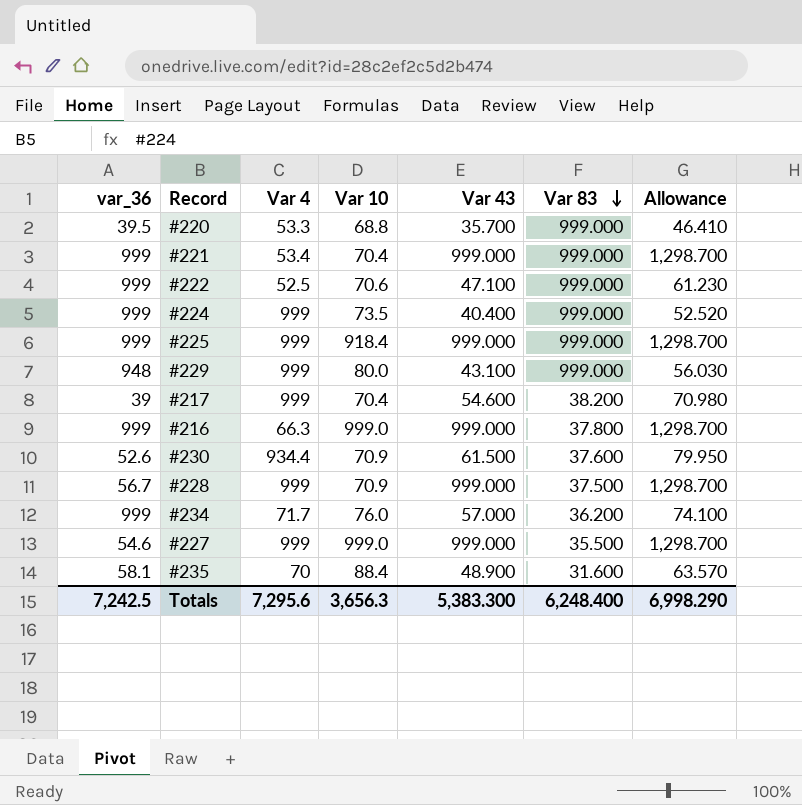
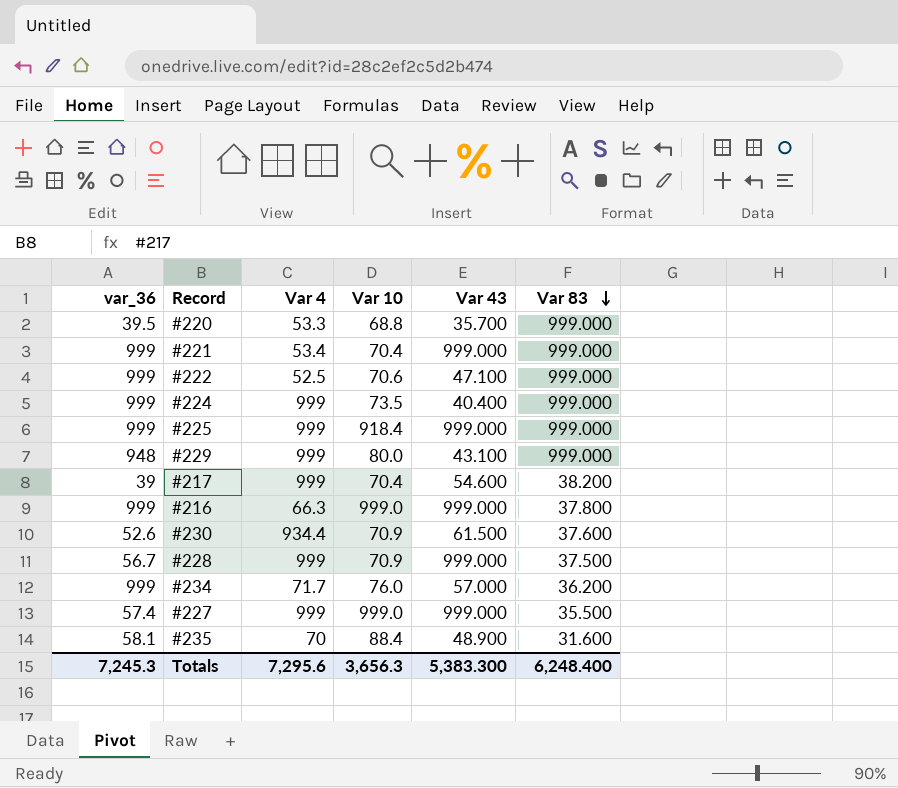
column Allowance | formula: [Var 43] * 1.3 -> none
#227 | var_36: 54.6 -> 57.4
Totals | var_36: 7,242.5 -> 7,245.3

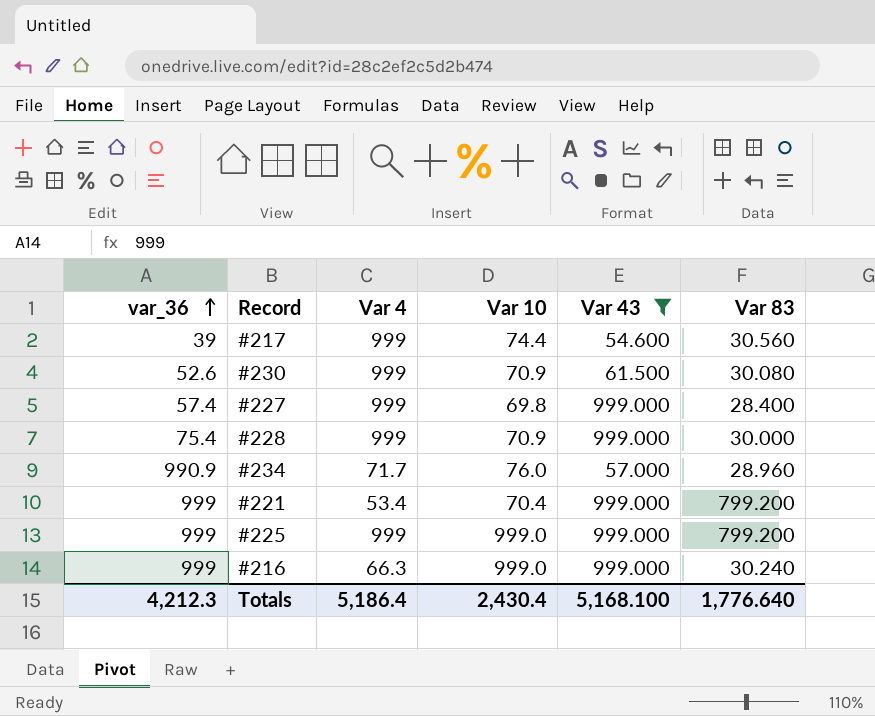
filter: none -> Var 43 >= 54.600
row order: Var 83 descending -> var_36 ascending
#217 | Var 10: 70.4 -> 74.4
#217 | Var 83: 38.200 -> 30.560
#230 | Var 4: 934.4 -> 999
#230 | Var 83: 37.600 -> 30.080
#227 | Var 10: 999.0 -> 69.8
#227 | Var 83: 35.500 -> 28.400
#228 | var_36: 56.7 -> 75.4
#228 | Var 83: 37.500 -> 30.000
#234 | var_36: 999 -> 990.9
#234 | Var 83: 36.200 -> 28.960
#221 | Var 83: 999.000 -> 799.200
#225 | Var 10: 918.4 -> 999.0
#225 | Var 83: 999.000 -> 799.200
#216 | Var 83: 37.800 -> 30.240
Totals | var_36: 7,245.3 -> 4,212.3
Totals | Var 4: 7,295.6 -> 5,186.4
Totals | Var 10: 3,656.3 -> 2,430.4
Totals | Var 43: 5,383.300 -> 5,168.100
Totals | Var 83: 6,248.400 -> 1,776.640

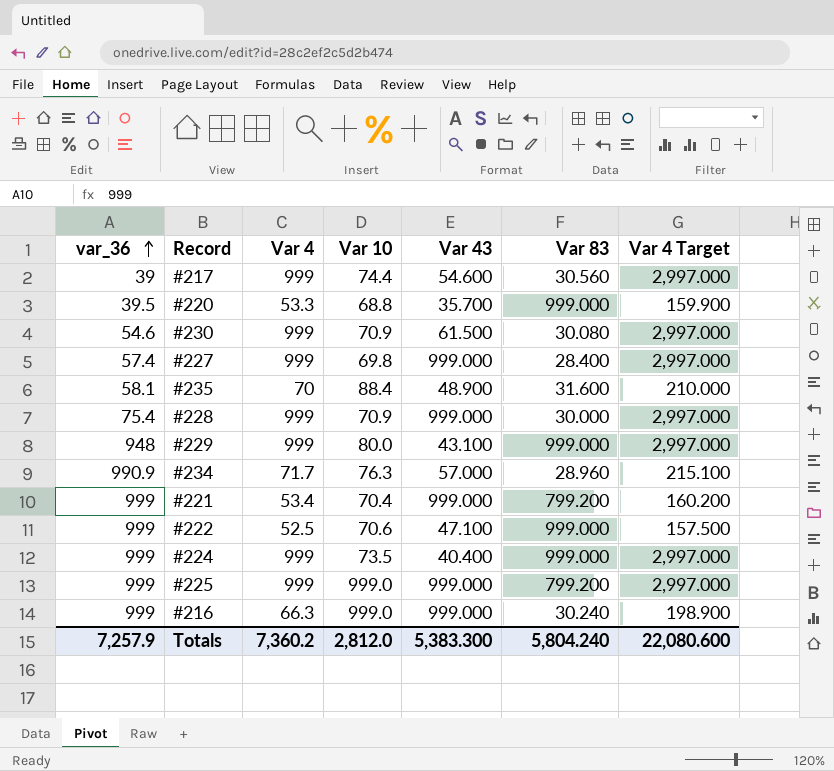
filter: Var 43 >= 54.600 -> none
column Var 4 Target | formula: none -> [Var 4] * 3
#230 | var_36: 52.6 -> 54.6
#234 | Var 10: 76.0 -> 76.3
Totals | var_36: 4,212.3 -> 7,257.9
Totals | Var 4: 5,186.4 -> 7,360.2
Totals | Var 10: 2,430.4 -> 2,812.0
Totals | Var 43: 5,168.100 -> 5,383.300
Totals | Var 83: 1,776.640 -> 5,804.240

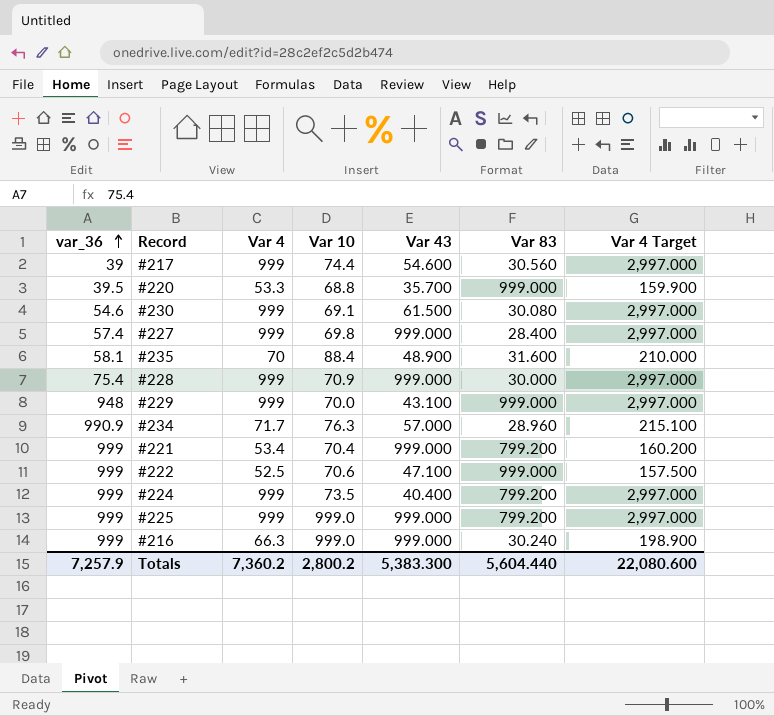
#230 | Var 10: 70.9 -> 69.1
#229 | Var 10: 80.0 -> 70.0
#224 | Var 83: 999.000 -> 799.200
Totals | Var 10: 2,812.0 -> 2,800.2
Totals | Var 83: 5,804.240 -> 5,604.440

